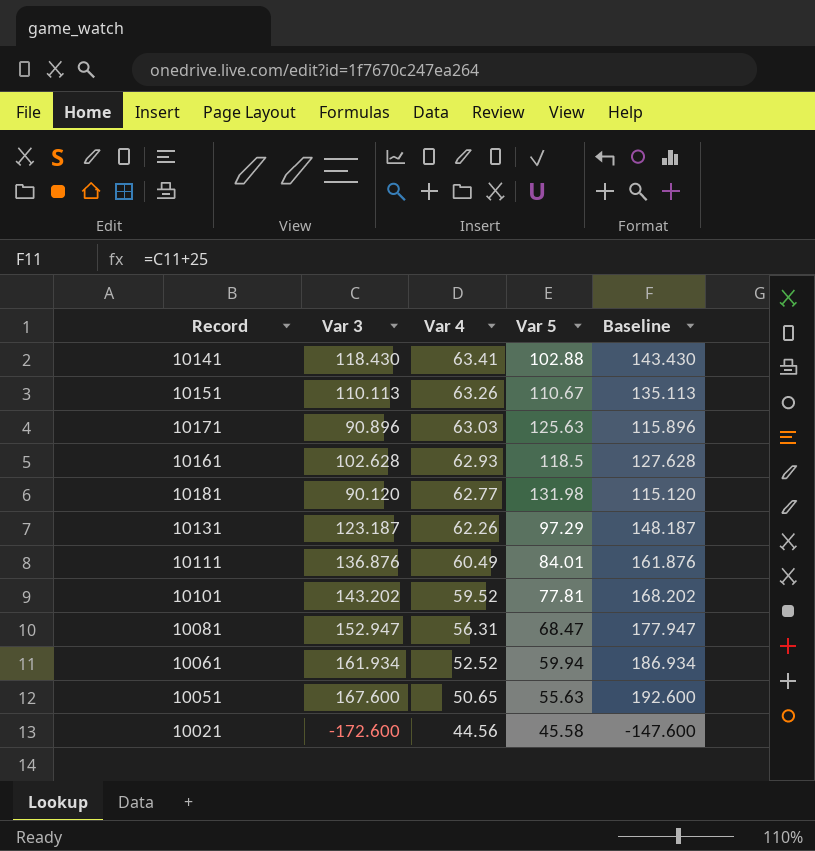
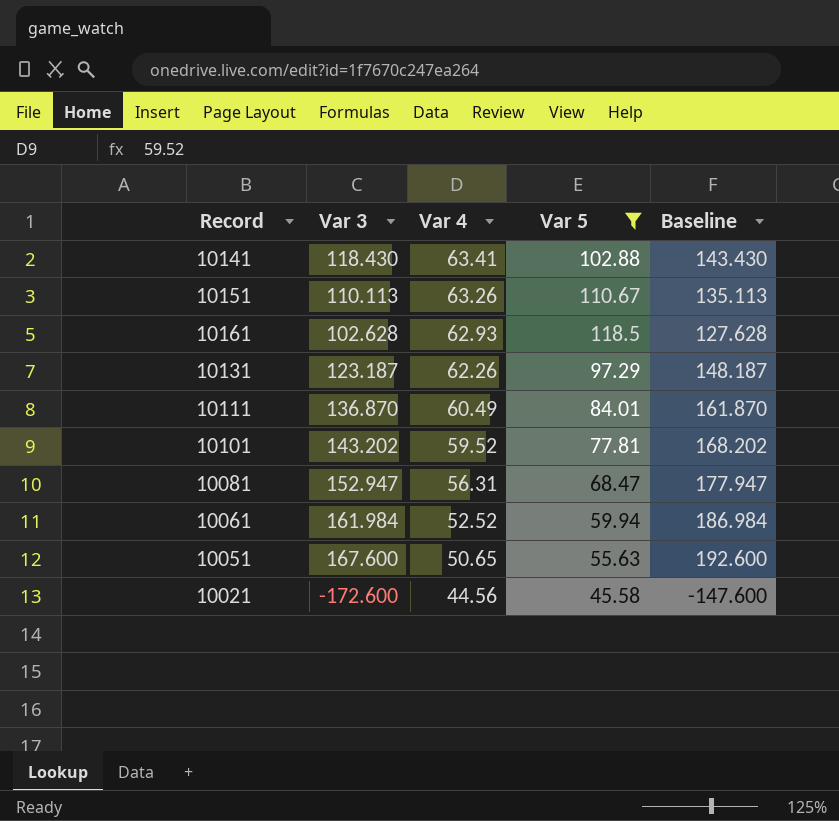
filter: none -> Var 5 <= 118.5
10111 | Var 3: 136.876 -> 136.870
10111 | Baseline: 161.876 -> 161.870
10061 | Var 3: 161.934 -> 161.984
10061 | Baseline: 186.934 -> 186.984

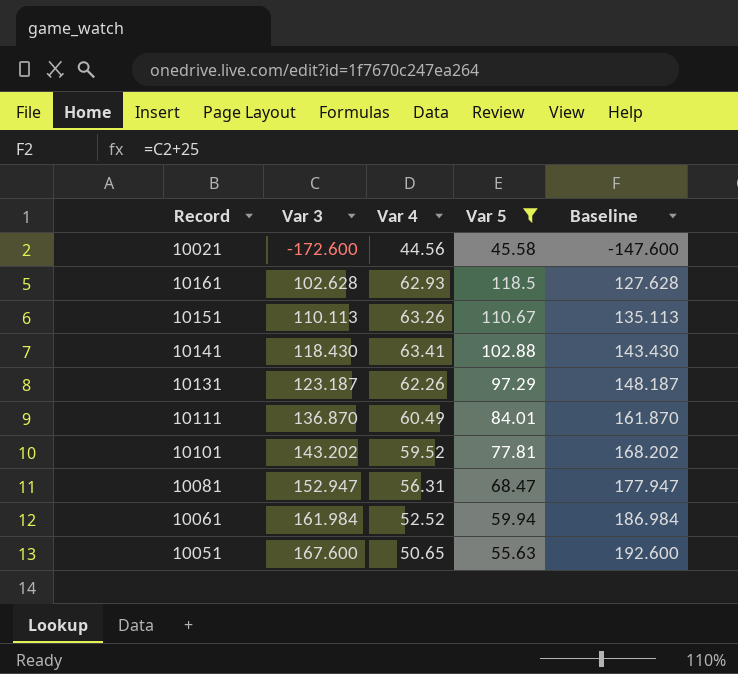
row order: Var 4 descending -> Var 3 ascending

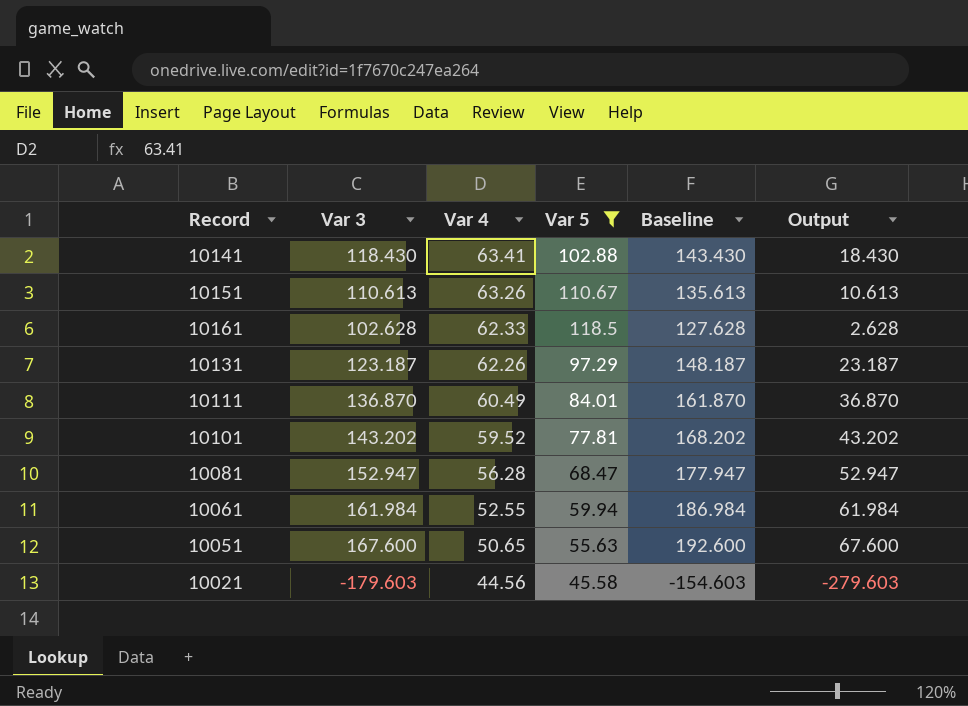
row order: Var 3 ascending -> Var 4 descending
column Output | formula: none -> [Var 3] - 100
10151 | Var 3: 110.113 -> 110.613
10151 | Baseline: 135.113 -> 135.613
10161 | Var 4: 62.93 -> 62.33
10081 | Var 4: 56.31 -> 56.28
10061 | Var 4: 52.52 -> 52.55
10021 | Var 3: -172.600 -> -179.603
10021 | Baseline: -147.600 -> -154.603

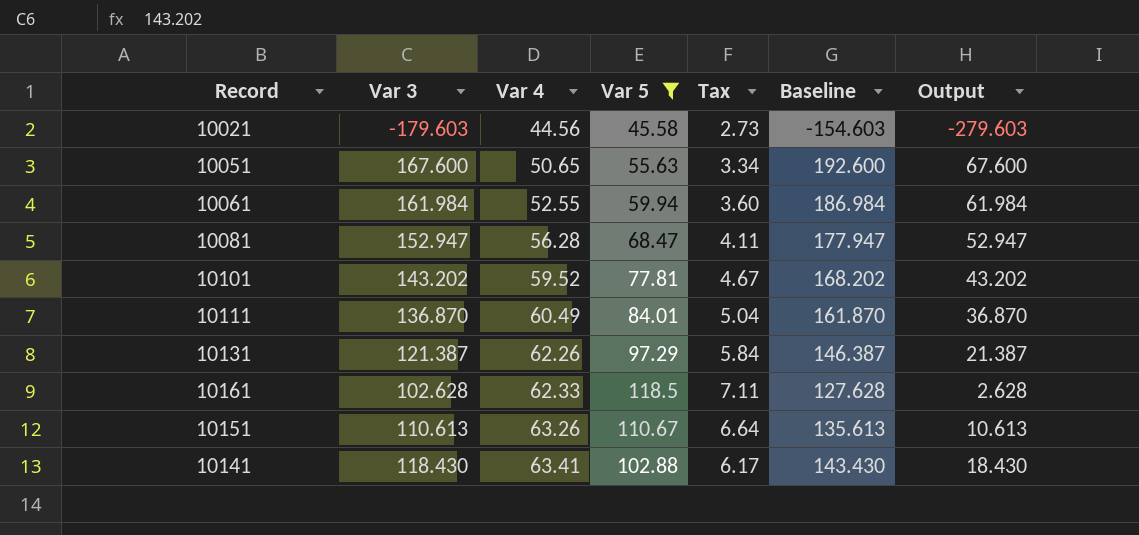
row order: Var 4 descending -> Var 4 ascending
column Tax | formula: none -> [Var 5] * 0.06
10131 | Var 3: 123.187 -> 121.387
10131 | Baseline: 148.187 -> 146.387
10131 | Output: 23.187 -> 21.387

